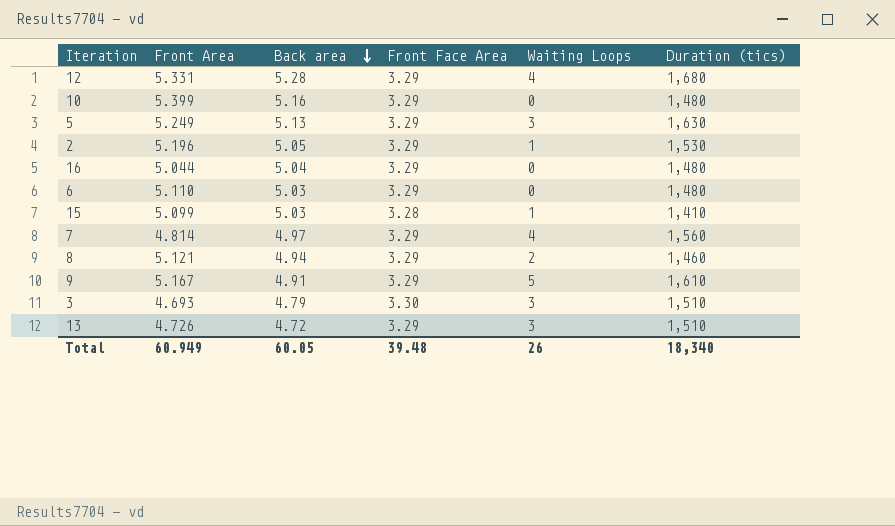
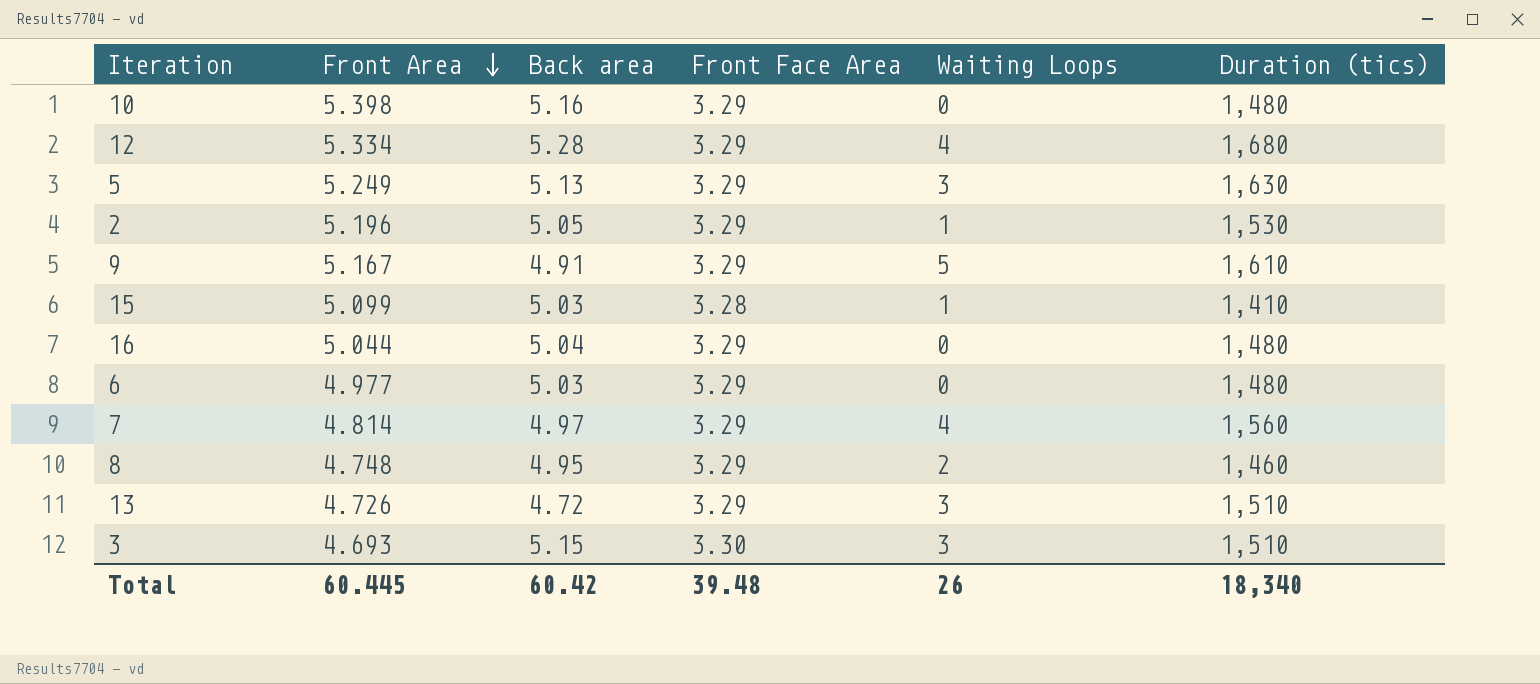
row order: Back area descending -> Front Area descending
10 | Front Area: 5.399 -> 5.398
12 | Front Area: 5.331 -> 5.334
6 | Front Area: 5.110 -> 4.977
8 | Front Area: 5.121 -> 4.748
8 | Back area: 4.94 -> 4.95
3 | Back area: 4.79 -> 5.15
Total | Front Area: 60.949 -> 60.445
Total | Back area: 60.05 -> 60.42

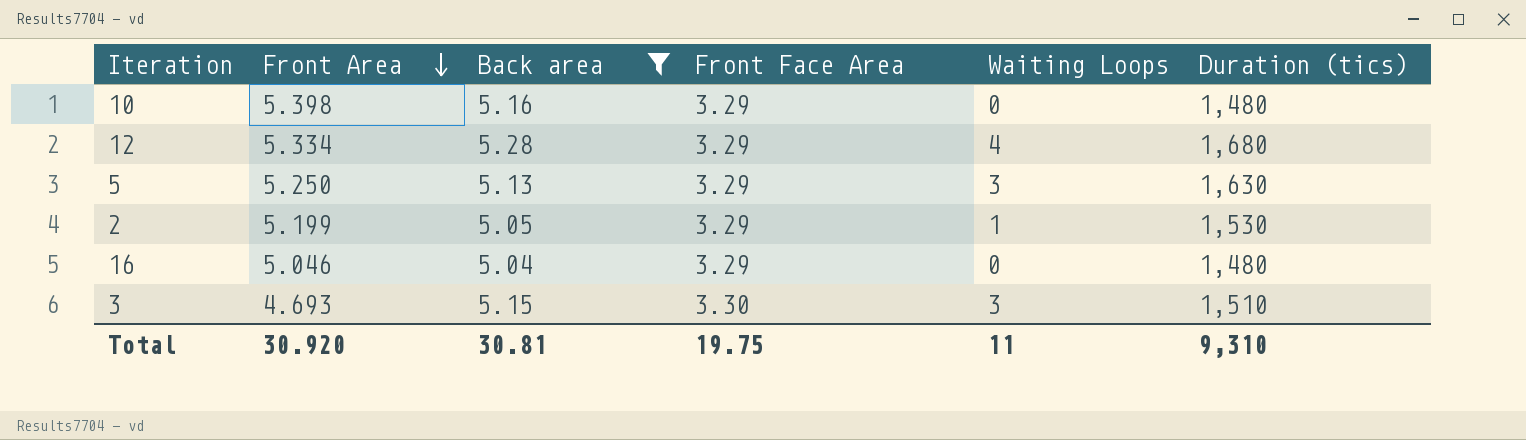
filter: none -> Back area >= 5.04
5 | Front Area: 5.249 -> 5.250
2 | Front Area: 5.196 -> 5.199
16 | Front Area: 5.044 -> 5.046
Total | Front Area: 60.445 -> 30.920
Total | Back area: 60.42 -> 30.81
Total | Front Face Area: 39.48 -> 19.75
Total | Waiting Loops: 26 -> 11
Total | Duration (tics): 18,340 -> 9,310

